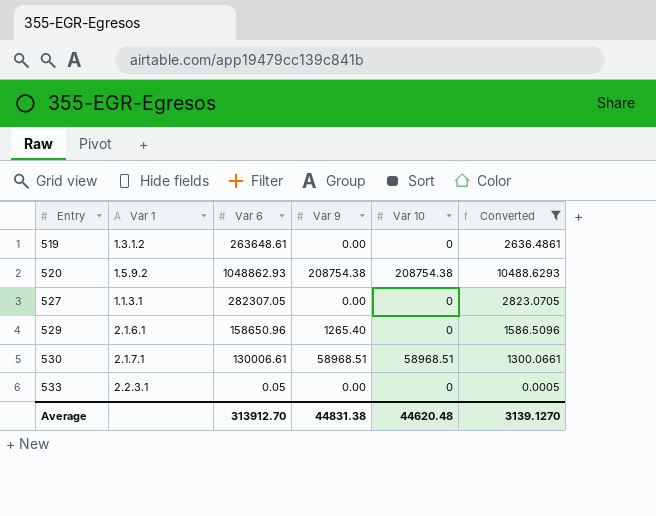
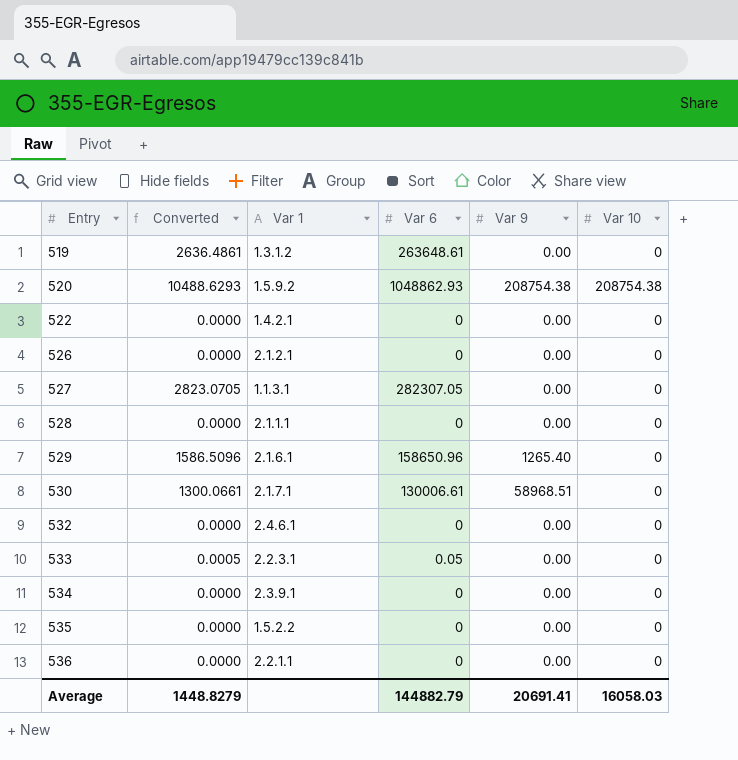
filter: Converted != 0.0000 -> none
column Converted | position: 6 -> 2
530 | Var 10: 58968.51 -> 0
Average | Converted: 3139.1270 -> 1448.8279
Average | Var 6: 313912.70 -> 144882.79
Average | Var 9: 44831.38 -> 20691.41
Average | Var 10: 44620.48 -> 16058.03

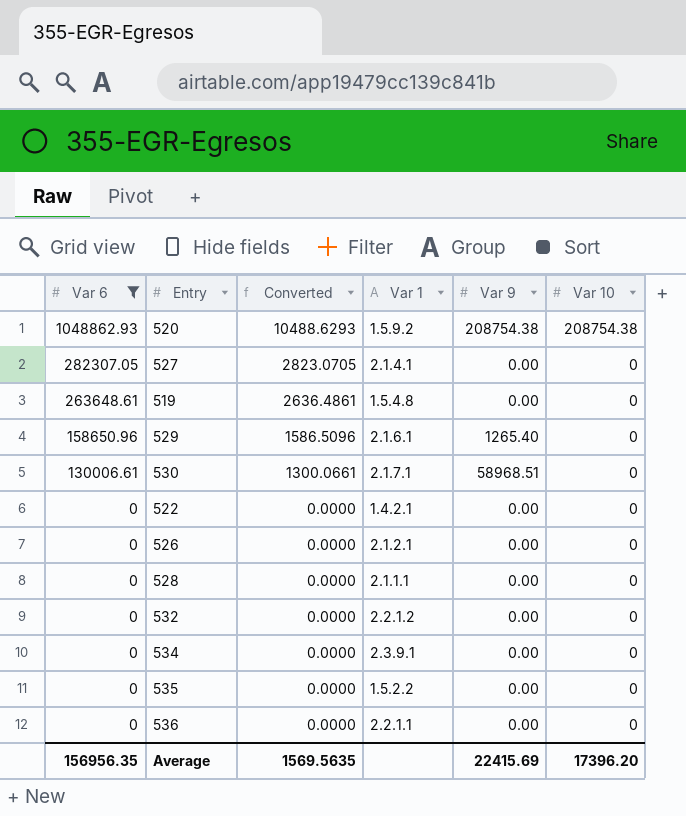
filter: none -> Var 6 != 0.05
row order: Entry ascending -> Var 6 descending
column Var 6 | position: 4 -> 1
527 | Var 1: 1.1.3.1 -> 2.1.4.1
519 | Var 1: 1.3.1.2 -> 1.5.4.8
532 | Var 1: 2.4.6.1 -> 2.2.1.2
Average | Var 6: 144882.79 -> 156956.35
Average | Converted: 1448.8279 -> 1569.5635
Average | Var 9: 20691.41 -> 22415.69
Average | Var 10: 16058.03 -> 17396.20

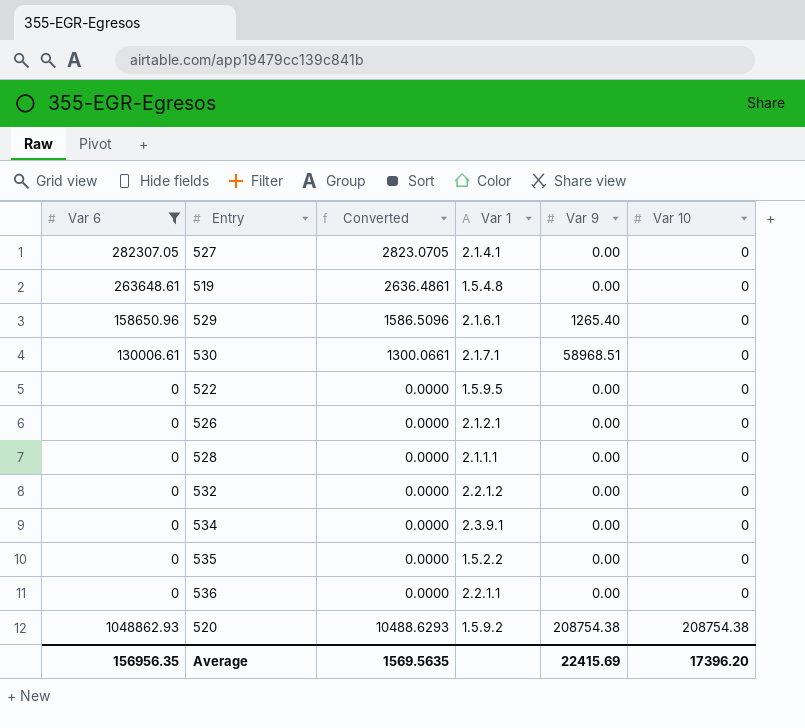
row order: Var 6 descending -> Var 10 ascending
522 | Var 1: 1.4.2.1 -> 1.5.9.5

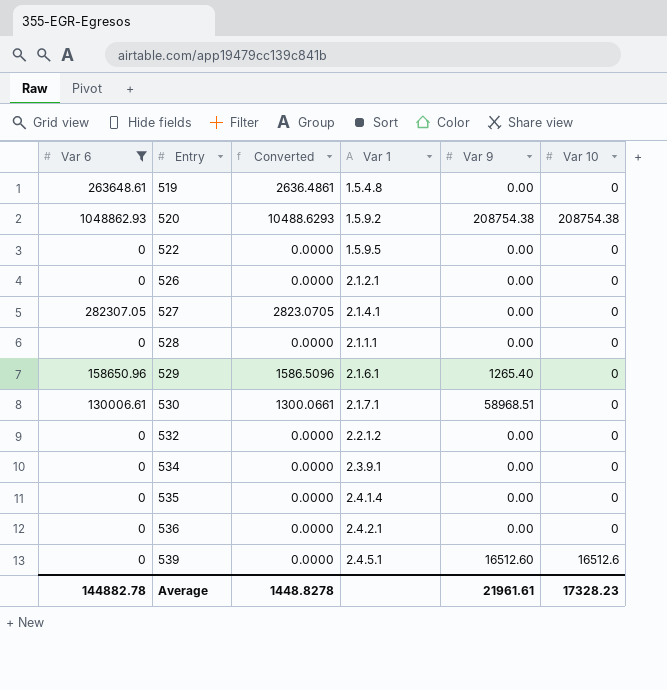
row order: Var 10 ascending -> Entry ascending
535 | Var 1: 1.5.2.2 -> 2.4.1.4
536 | Var 1: 2.2.1.1 -> 2.4.2.1
row 539: none -> 0 | 0.0000 | 2.4.5.1 | 16512.60 | 16512.6
Average | Var 6: 156956.35 -> 144882.78
Average | Converted: 1569.5635 -> 1448.8278
Average | Var 9: 22415.69 -> 21961.61
Average | Var 10: 17396.20 -> 17328.23

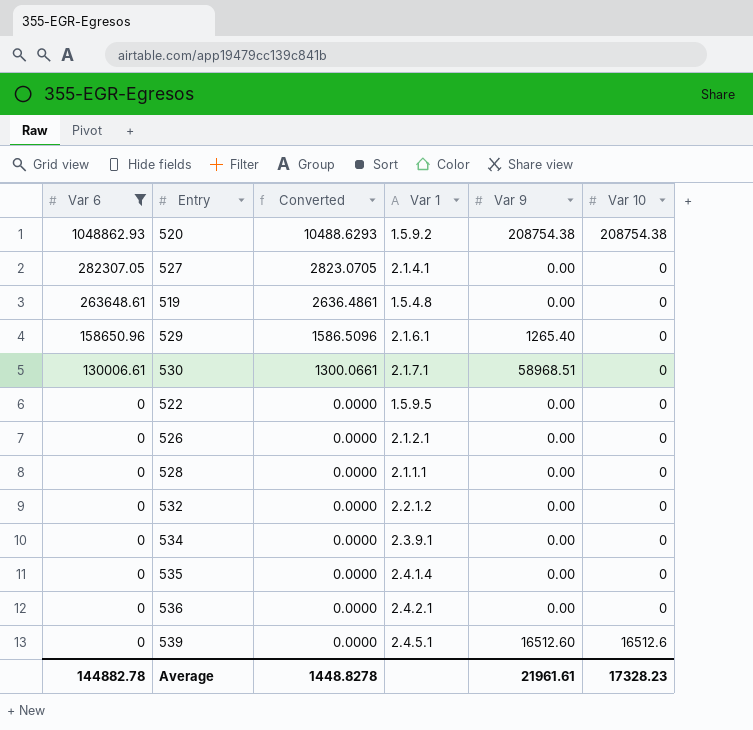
row order: Entry ascending -> Var 6 descending

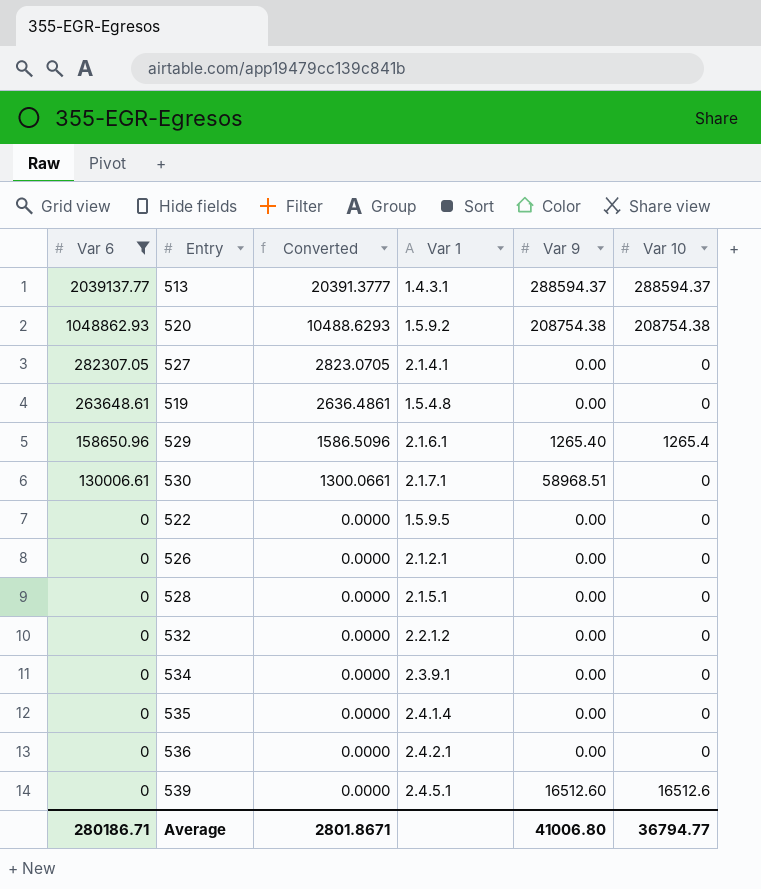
row 513: none -> 2039137.77 | 20391.3777 | 1.4.3.1 | 288594.37 | 288594.37
529 | Var 10: 0 -> 1265.4
528 | Var 1: 2.1.1.1 -> 2.1.5.1
Average | Var 6: 144882.78 -> 280186.71
Average | Converted: 1448.8278 -> 2801.8671
Average | Var 9: 21961.61 -> 41006.80
Average | Var 10: 17328.23 -> 36794.77

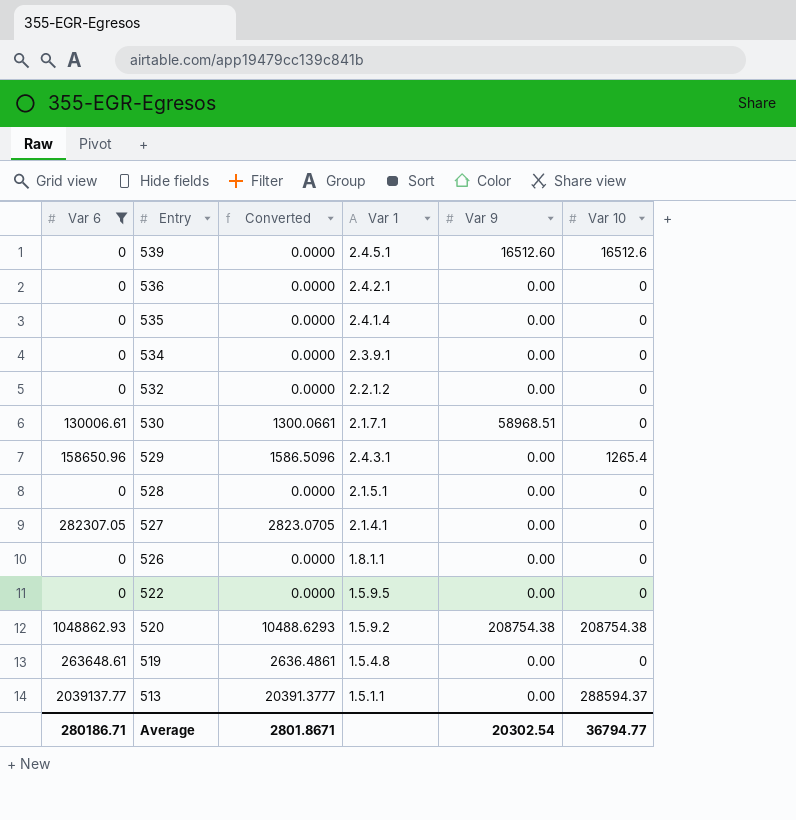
row order: Var 6 descending -> Entry descending
529 | Var 1: 2.1.6.1 -> 2.4.3.1
529 | Var 9: 1265.40 -> 0.00
526 | Var 1: 2.1.2.1 -> 1.8.1.1
513 | Var 1: 1.4.3.1 -> 1.5.1.1
513 | Var 9: 288594.37 -> 0.00
Average | Var 9: 41006.80 -> 20302.54

